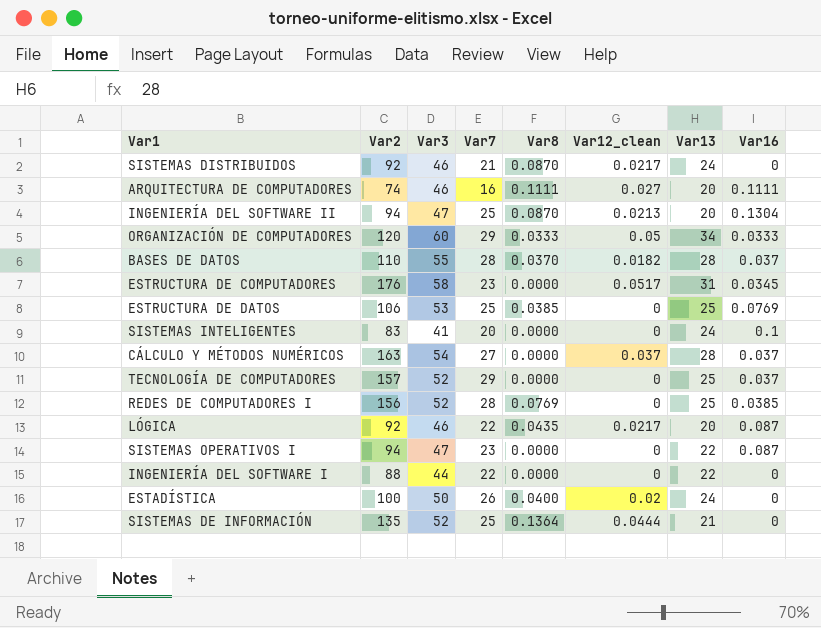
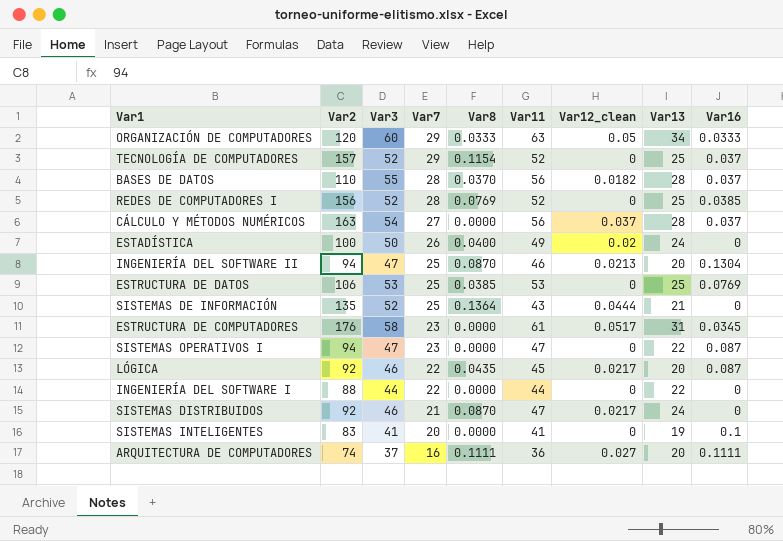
row order: none -> Var7 descending
column Var11 | position: none -> 6
TECNOLOGÍA DE COMPUTADORES | Var8: 0.0000 -> 0.1154
SISTEMAS INTELIGENTES | Var13: 24 -> 19
ARQUITECTURA DE COMPUTADORES | Var3: 46 -> 37

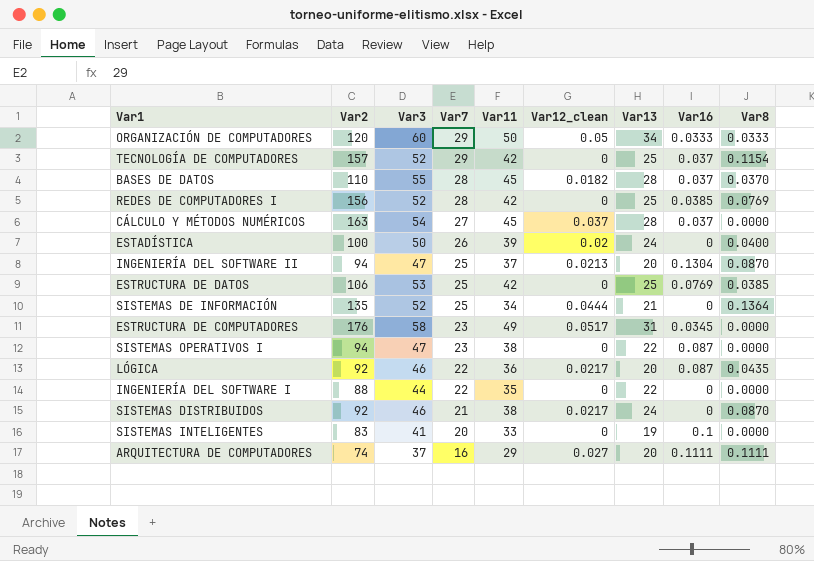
column Var8 | position: 5 -> 9
ORGANIZACIÓN DE COMPUTADORES | Var11: 63 -> 50
TECNOLOGÍA DE COMPUTADORES | Var11: 52 -> 42
BASES DE DATOS | Var11: 56 -> 45
REDES DE COMPUTADORES I | Var11: 52 -> 42
CÁLCULO Y MÉTODOS NUMÉRICOS | Var11: 56 -> 45
ESTADÍSTICA | Var11: 49 -> 39
INGENIERÍA DEL SOFTWARE II | Var11: 46 -> 37
ESTRUCTURA DE DATOS | Var11: 53 -> 42
SISTEMAS DE INFORMACIÓN | Var11: 43 -> 34
ESTRUCTURA DE COMPUTADORES | Var11: 61 -> 49
SISTEMAS OPERATIVOS I | Var11: 47 -> 38
LÓGICA | Var11: 45 -> 36
INGENIERÍA DEL SOFTWARE I | Var11: 44 -> 35
SISTEMAS DISTRIBUIDOS | Var11: 47 -> 38
SISTEMAS INTELIGENTES | Var11: 41 -> 33
ARQUITECTURA DE COMPUTADORES | Var11: 36 -> 29

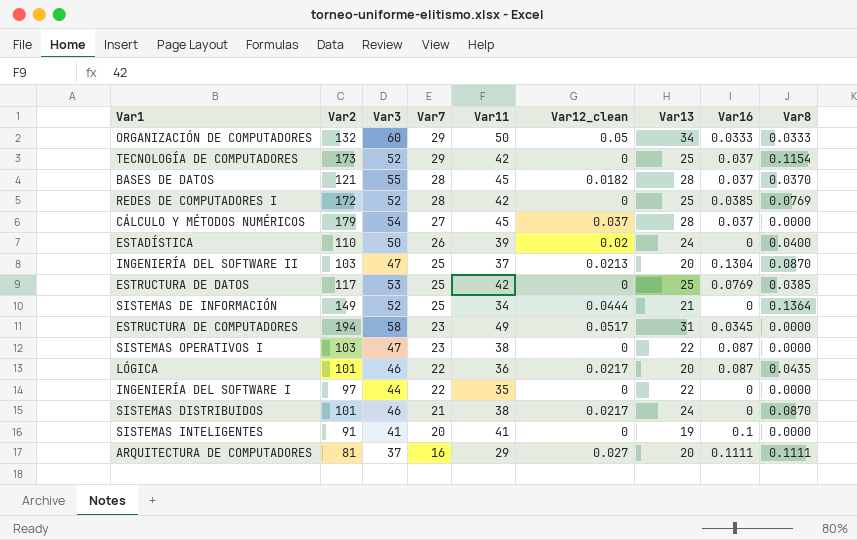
ORGANIZACIÓN DE COMPUTADORES | Var2: 120 -> 132
TECNOLOGÍA DE COMPUTADORES | Var2: 157 -> 173
BASES DE DATOS | Var2: 110 -> 121
REDES DE COMPUTADORES I | Var2: 156 -> 172
CÁLCULO Y MÉTODOS NUMÉRICOS | Var2: 163 -> 179
ESTADÍSTICA | Var2: 100 -> 110
INGENIERÍA DEL SOFTWARE II | Var2: 94 -> 103
ESTRUCTURA DE DATOS | Var2: 106 -> 117
SISTEMAS DE INFORMACIÓN | Var2: 135 -> 149
ESTRUCTURA DE COMPUTADORES | Var2: 176 -> 194
SISTEMAS OPERATIVOS I | Var2: 94 -> 103
LÓGICA | Var2: 92 -> 101
INGENIERÍA DEL SOFTWARE I | Var2: 88 -> 97
SISTEMAS DISTRIBUIDOS | Var2: 92 -> 101
SISTEMAS INTELIGENTES | Var2: 83 -> 91
SISTEMAS INTELIGENTES | Var11: 33 -> 41
ARQUITECTURA DE COMPUTADORES | Var2: 74 -> 81

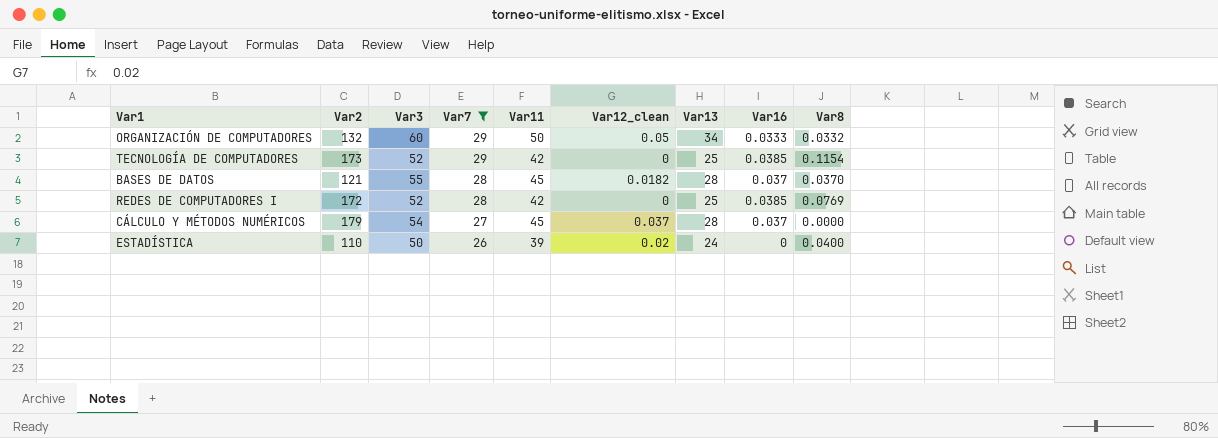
filter: none -> Var7 >= 26
ORGANIZACIÓN DE COMPUTADORES | Var8: 0.0333 -> 0.0332
TECNOLOGÍA DE COMPUTADORES | Var16: 0.037 -> 0.0385

